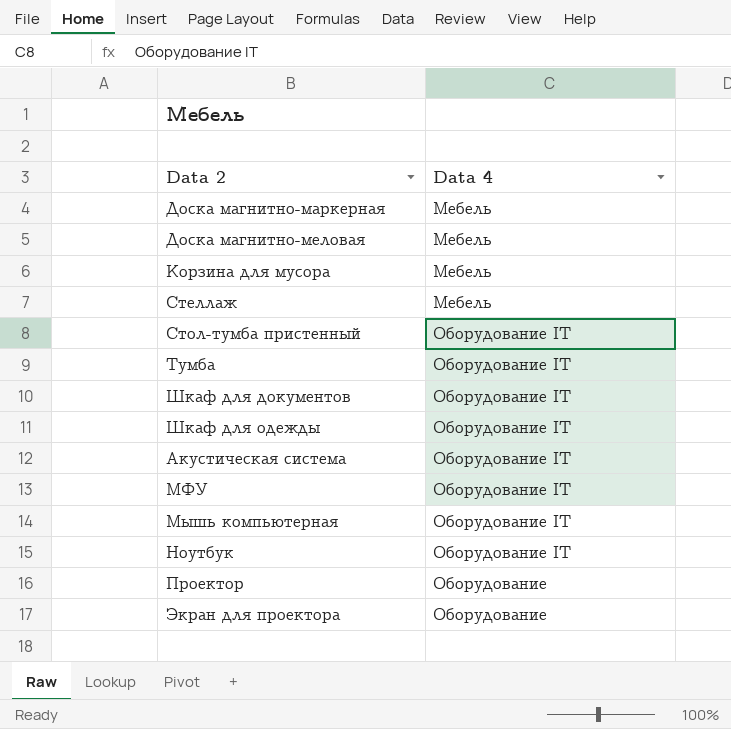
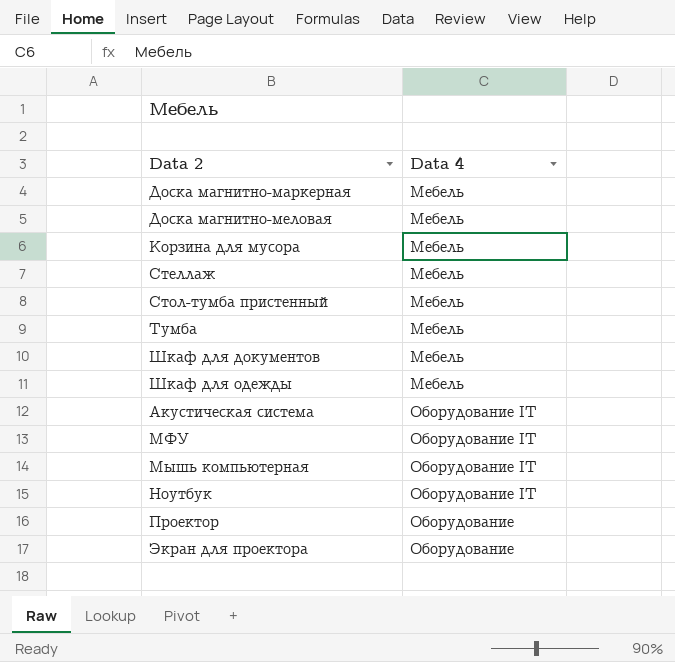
Стол-тумба пристенный | Data 4: Оборудование IT -> Мебель
Тумба | Data 4: Оборудование IT -> Мебель
Шкаф для документов | Data 4: Оборудование IT -> Мебель
Шкаф для одежды | Data 4: Оборудование IT -> Мебель

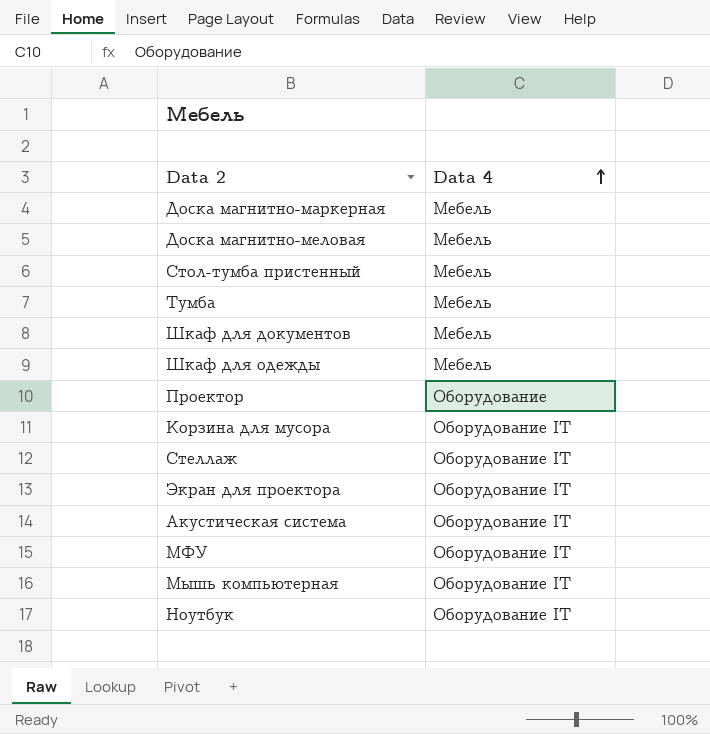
row order: none -> Data 4 ascending
Корзина для мусора | Data 4: Мебель -> Оборудование IT
Стеллаж | Data 4: Мебель -> Оборудование IT
Экран для проектора | Data 4: Оборудование -> Оборудование IT

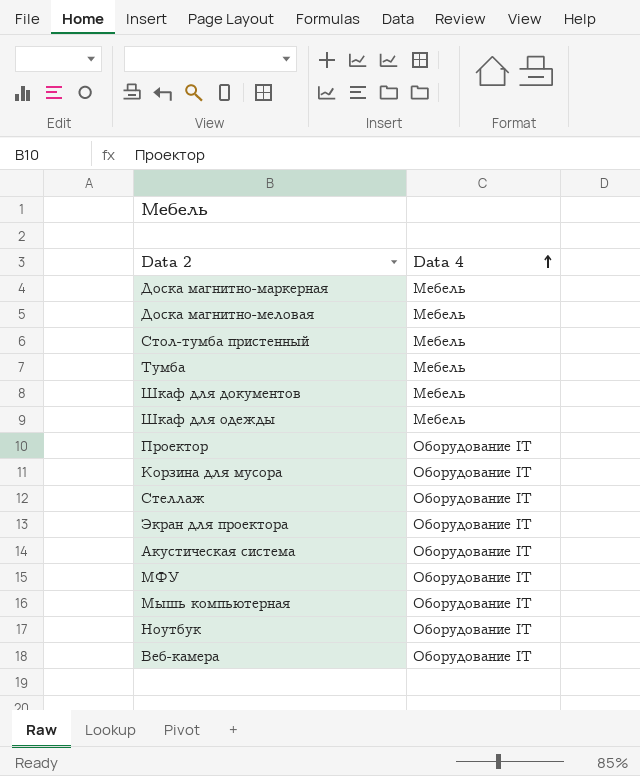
Проектор | Data 4: Оборудование -> Оборудование IT
row Веб-камера: none -> Оборудование IT

